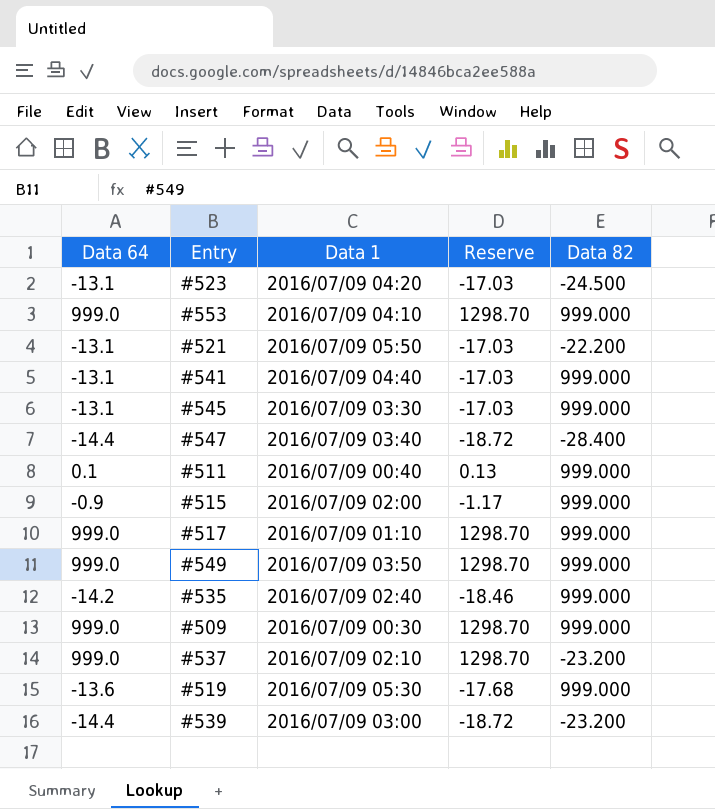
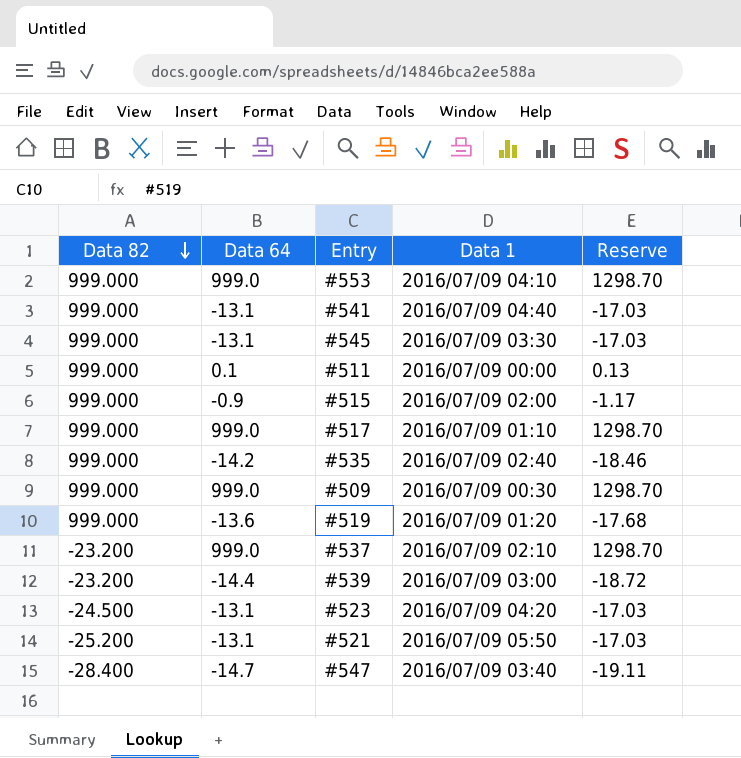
row order: none -> Data 82 descending
column Data 82 | position: 5 -> 1
row #549: 999.0 | 2016/07/09 03:50 | 1298.70 | 999.000 -> none
#511 | Data 1: 2016/07/09 00:40 -> 2016/07/09 00:00
#519 | Data 1: 2016/07/09 05:30 -> 2016/07/09 01:20
#521 | Data 82: -22.200 -> -25.200
#547 | Data 64: -14.4 -> -14.7
#547 | Reserve: -18.72 -> -19.11

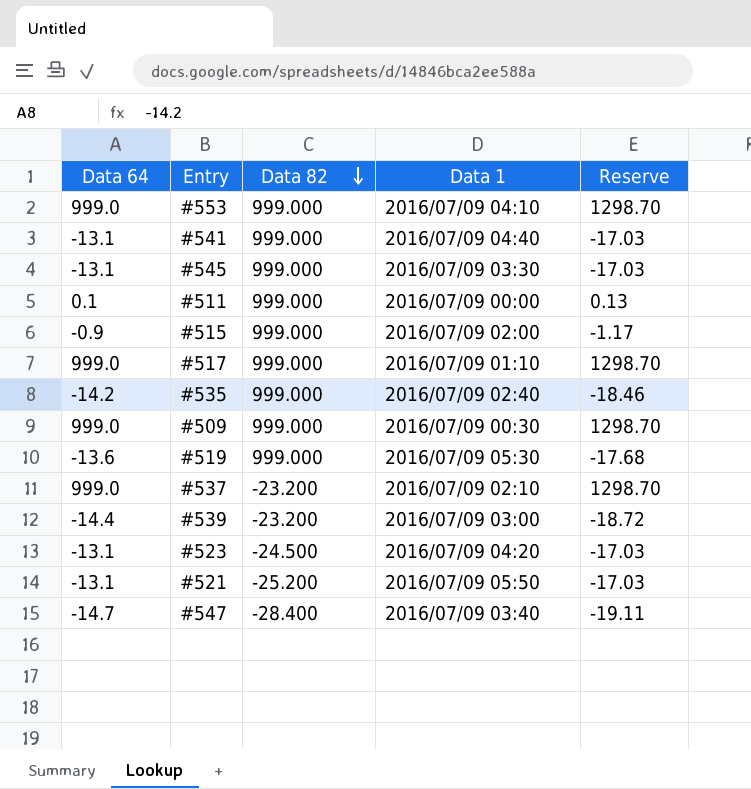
column Data 82 | position: 1 -> 3
#519 | Data 1: 2016/07/09 01:20 -> 2016/07/09 05:30

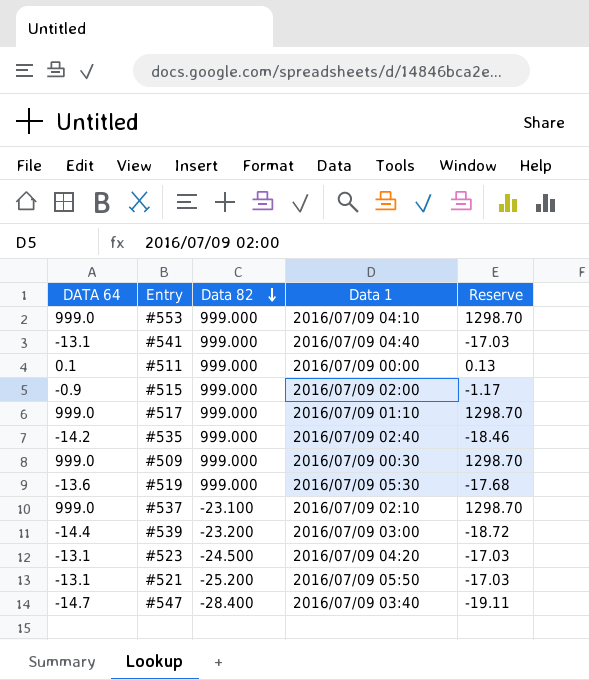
column name: Data 64 -> DATA 64
row #545: -13.1 | 999.000 | 2016/07/09 03:30 | -17.03 -> none
#537 | Data 82: -23.200 -> -23.100

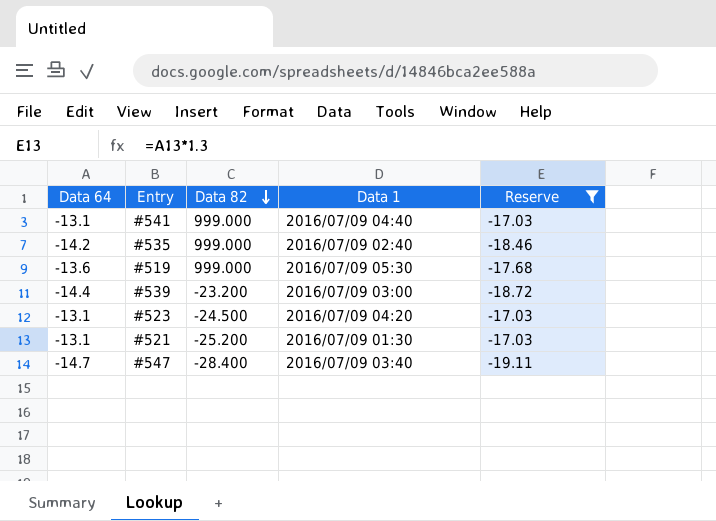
filter: none -> Reserve <= -17.03
column name: DATA 64 -> Data 64
#521 | Data 1: 2016/07/09 05:50 -> 2016/07/09 01:30

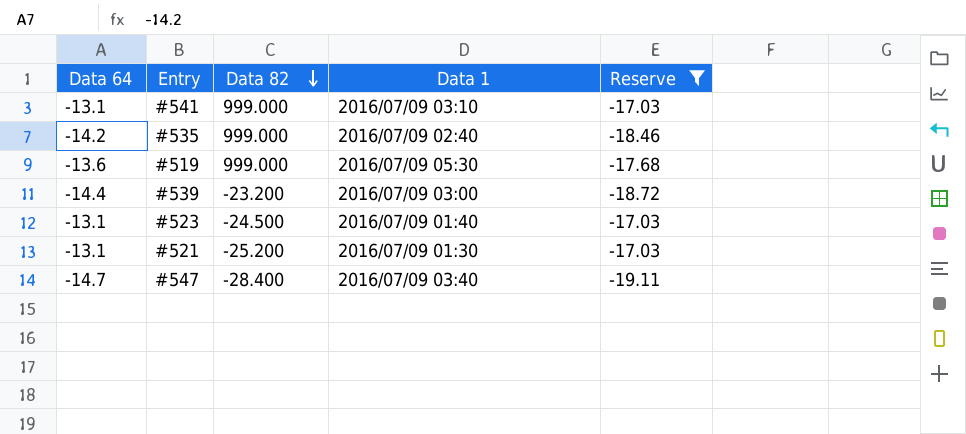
#541 | Data 1: 2016/07/09 04:40 -> 2016/07/09 03:10
#523 | Data 1: 2016/07/09 04:20 -> 2016/07/09 01:40

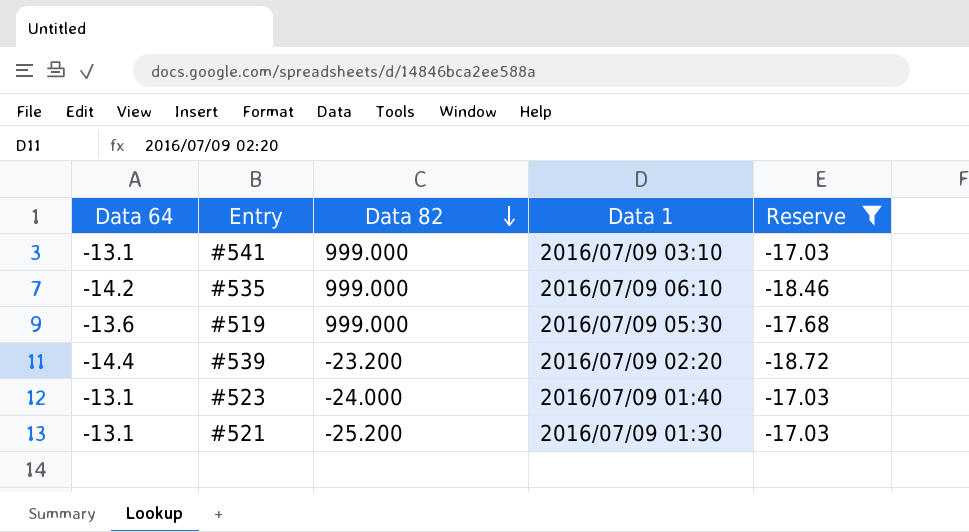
row #547: -14.7 | -28.400 | 2016/07/09 03:40 | -19.11 -> none
#535 | Data 1: 2016/07/09 02:40 -> 2016/07/09 06:10
#539 | Data 1: 2016/07/09 03:00 -> 2016/07/09 02:20
#523 | Data 82: -24.500 -> -24.000

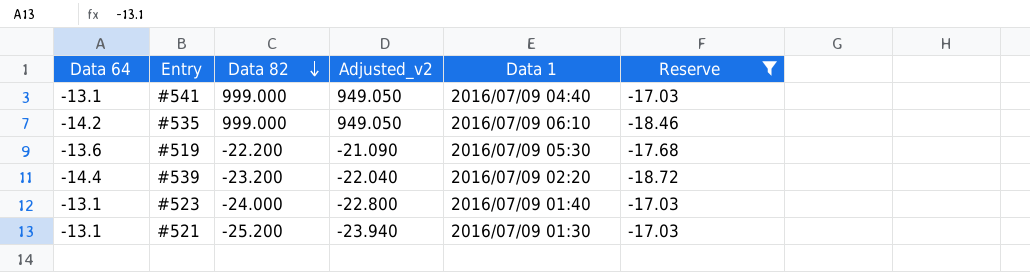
column Adjusted_v2 | formula: none -> [Data 82] * 0.95
#541 | Data 1: 2016/07/09 03:10 -> 2016/07/09 04:40
#519 | Data 82: 999.000 -> -22.200

